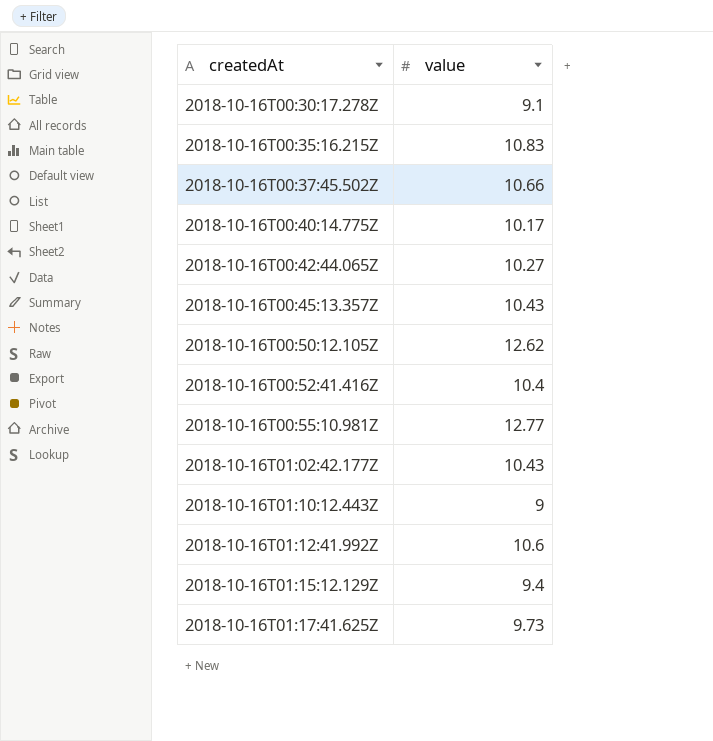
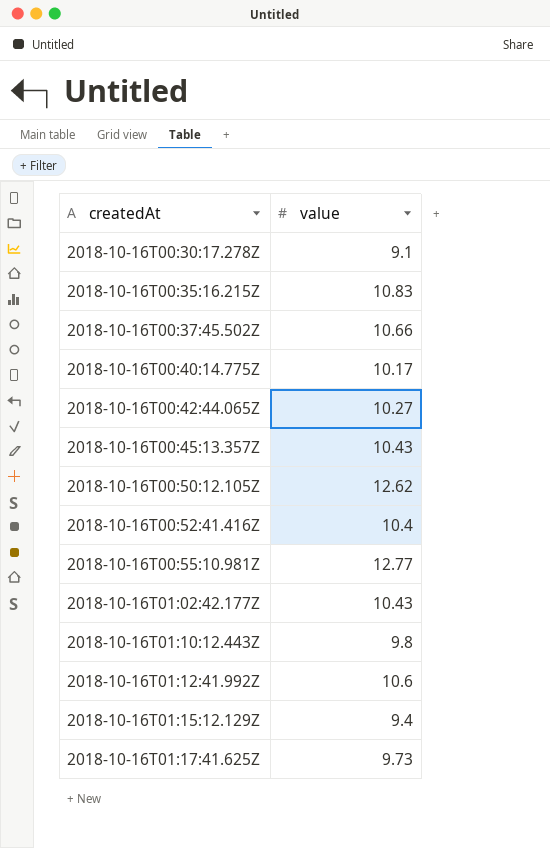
2018-10-16T01:10:12.443Z | value: 9 -> 9.8

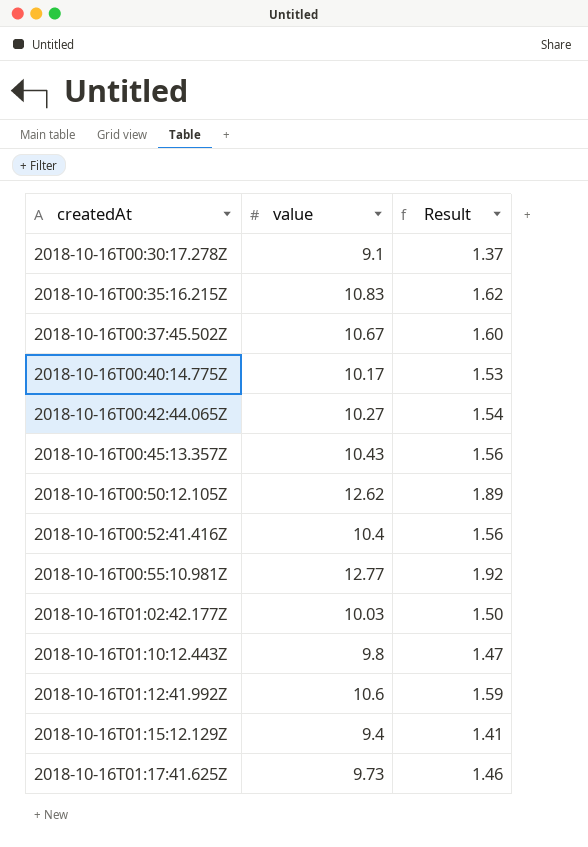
column Result | formula: none -> [value] * 0.15
2018-10-16T00:37:45.502Z | value: 10.66 -> 10.67
2018-10-16T01:02:42.177Z | value: 10.43 -> 10.03

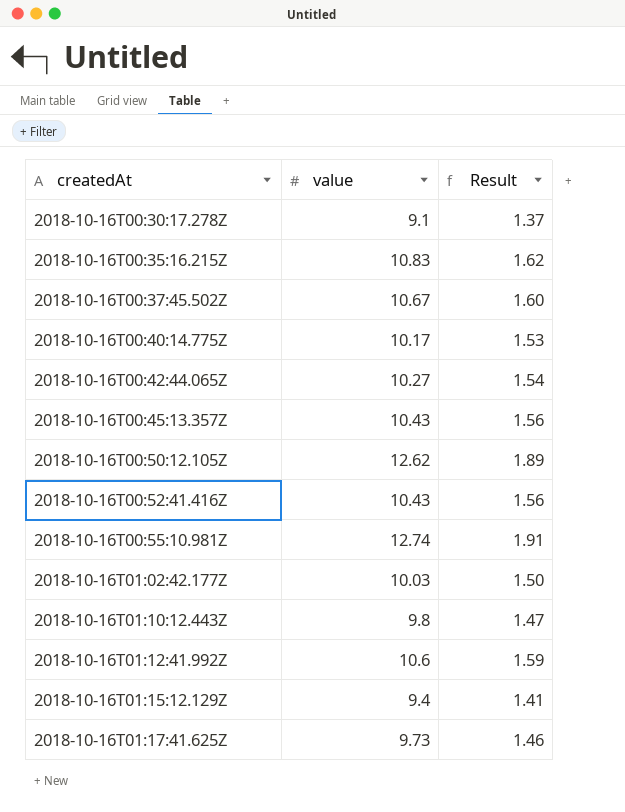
2018-10-16T00:52:41.416Z | value: 10.4 -> 10.43
2018-10-16T00:55:10.981Z | value: 12.77 -> 12.74
2018-10-16T00:55:10.981Z | Result: 1.92 -> 1.91

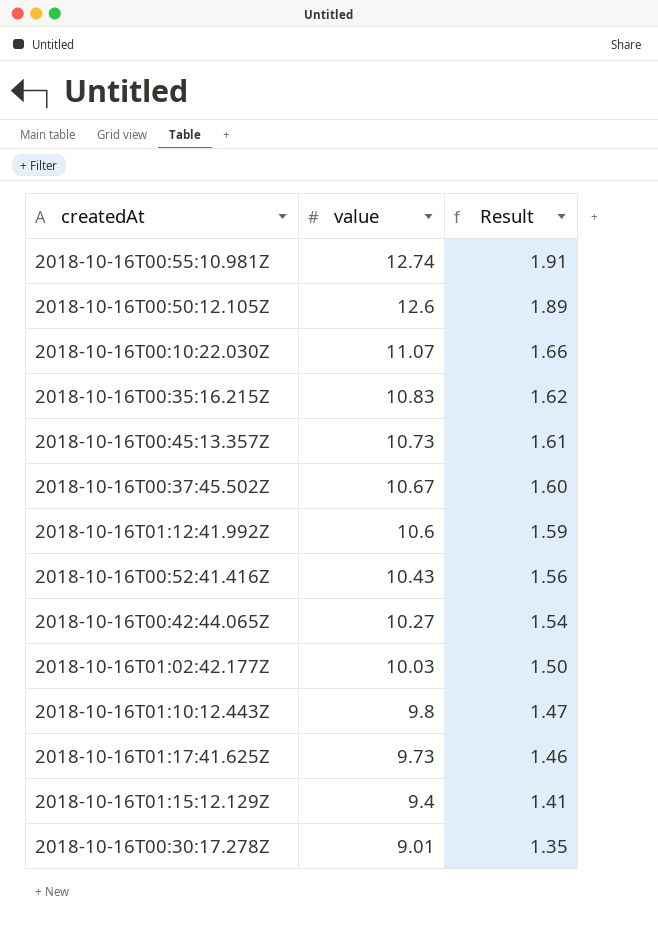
row order: createdAt ascending -> value descending
row 2018-10-16T00:40:14.775Z: 10.17 | 1.53 -> none
2018-10-16T00:50:12.105Z | value: 12.62 -> 12.6
row 2018-10-16T00:10:22.030Z: none -> 11.07 | 1.66
2018-10-16T00:45:13.357Z | value: 10.43 -> 10.73
2018-10-16T00:45:13.357Z | Result: 1.56 -> 1.61
2018-10-16T00:30:17.278Z | value: 9.1 -> 9.01
2018-10-16T00:30:17.278Z | Result: 1.37 -> 1.35

